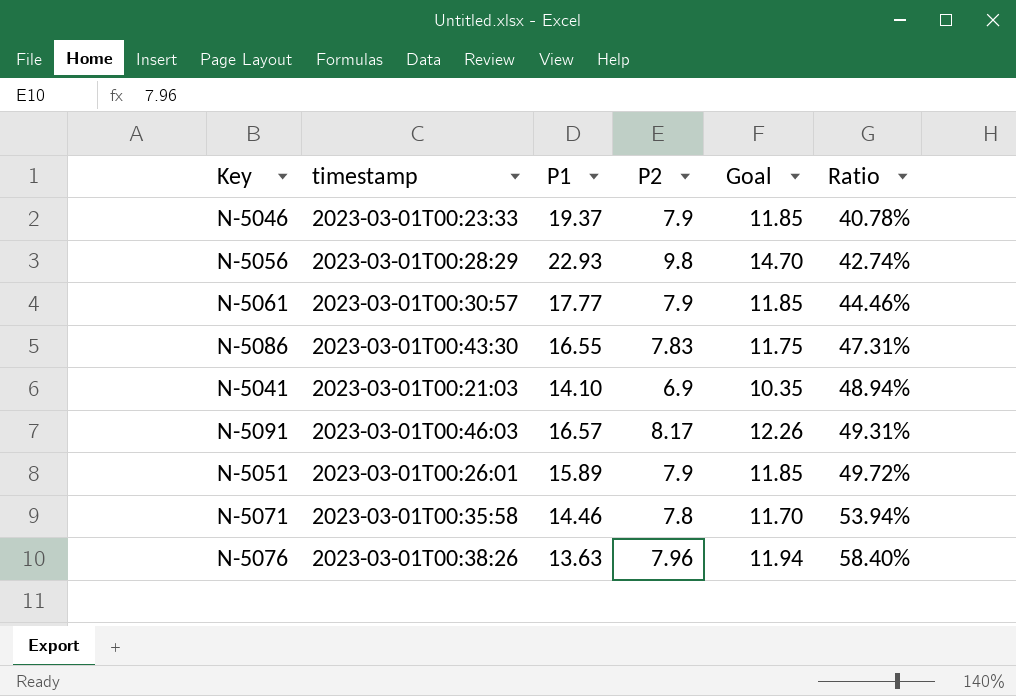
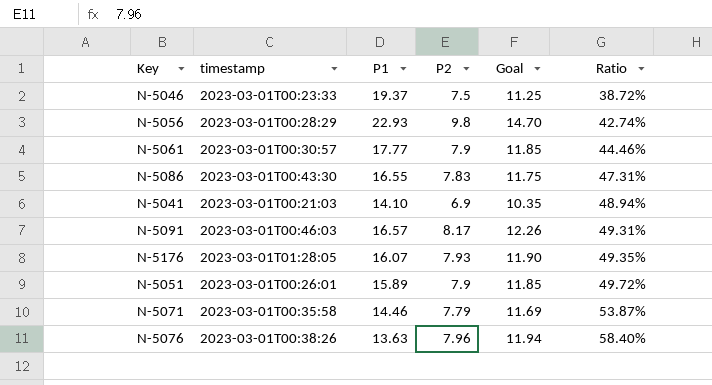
N-5046 | P2: 7.9 -> 7.5
N-5046 | Goal: 11.85 -> 11.25
N-5046 | Ratio: 40.78% -> 38.72%
row N-5176: none -> 2023-03-01T01:28:05 | 16.07 | 7.93 | 11.90 | 49.35%
N-5071 | P2: 7.8 -> 7.79
N-5071 | Goal: 11.70 -> 11.69
N-5071 | Ratio: 53.94% -> 53.87%

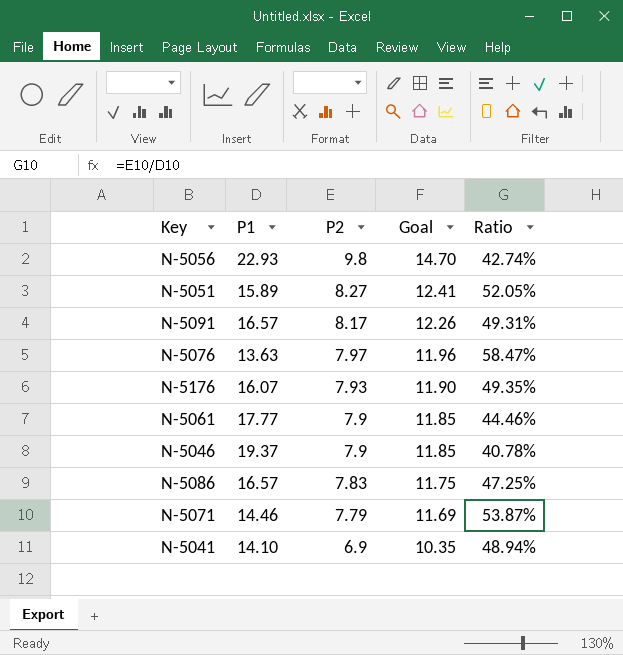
row order: Ratio ascending -> P2 descending
column timestamp | position: 2 -> none
N-5051 | P2: 7.9 -> 8.27
N-5051 | Goal: 11.85 -> 12.41
N-5051 | Ratio: 49.72% -> 52.05%
N-5076 | P2: 7.96 -> 7.97
N-5076 | Goal: 11.94 -> 11.96
N-5076 | Ratio: 58.40% -> 58.47%
N-5046 | P2: 7.5 -> 7.9
N-5046 | Goal: 11.25 -> 11.85
N-5046 | Ratio: 38.72% -> 40.78%
N-5086 | P1: 16.55 -> 16.57
N-5086 | Ratio: 47.31% -> 47.25%

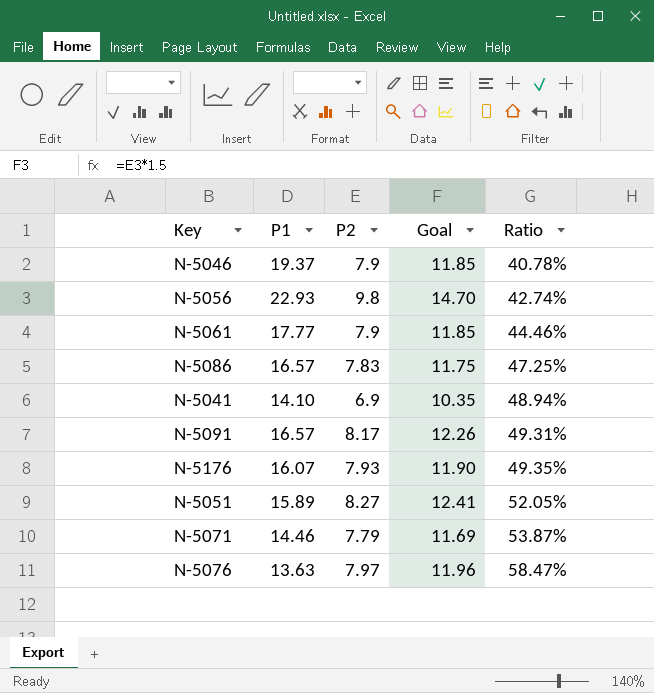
row order: P2 descending -> Ratio ascending

